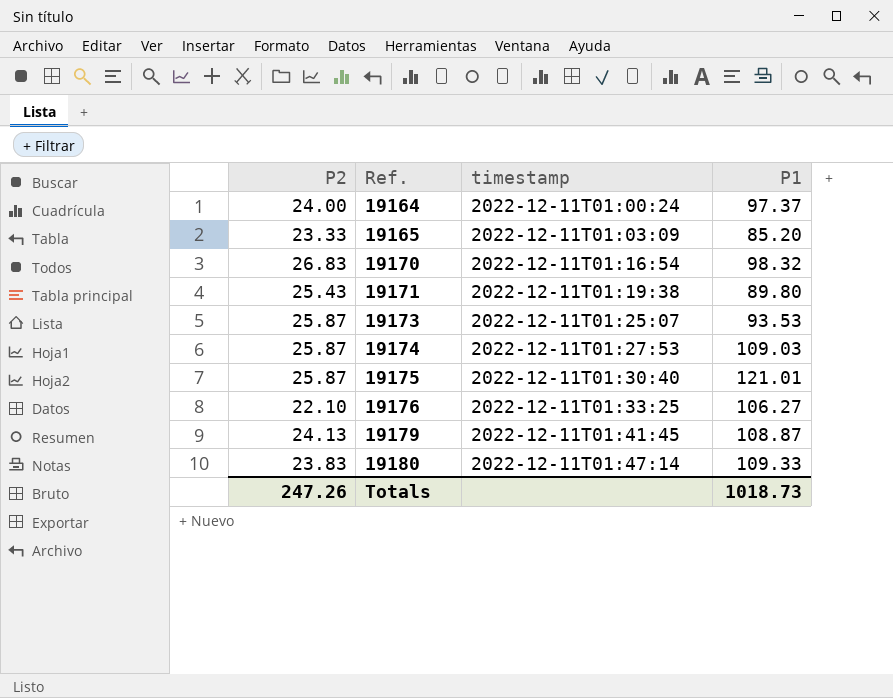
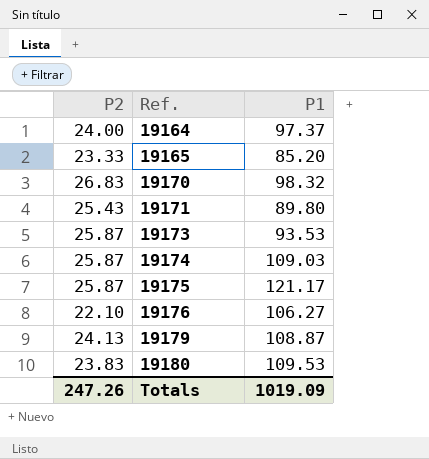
column timestamp | position: 3 -> none
19175 | P1: 121.01 -> 121.17
19180 | P1: 109.33 -> 109.53
Totals | P1: 1018.73 -> 1019.09

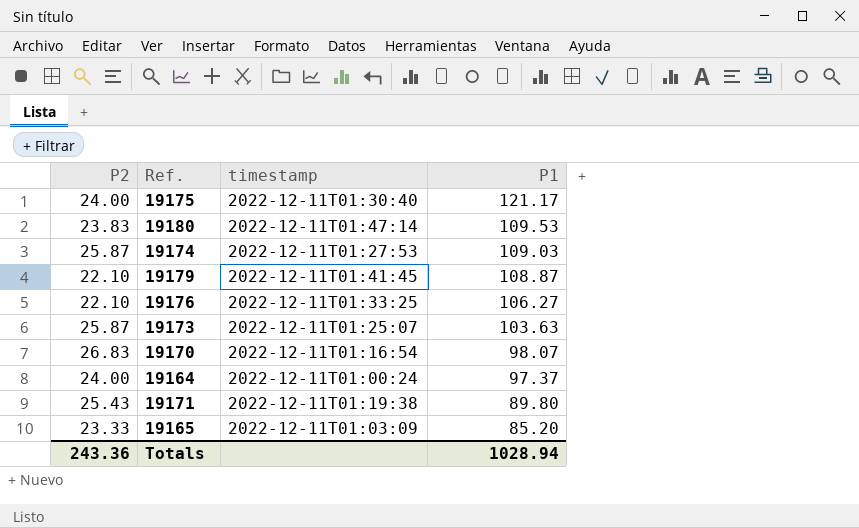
row order: Ref. ascending -> P1 descending
column timestamp | position: none -> 3
19175 | P2: 25.87 -> 24.00
19179 | P2: 24.13 -> 22.10
19173 | P1: 93.53 -> 103.63
19170 | P1: 98.32 -> 98.07
Totals | P2: 247.26 -> 243.36
Totals | P1: 1019.09 -> 1028.94

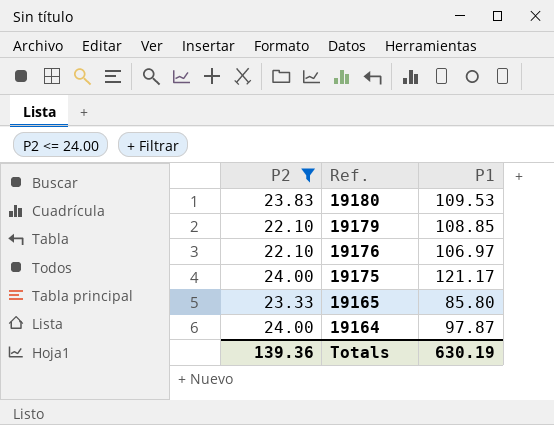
filter: none -> P2 <= 24.00
row order: P1 descending -> Ref. descending
column timestamp | position: 3 -> none
19179 | P1: 108.87 -> 108.85
19176 | P1: 106.27 -> 106.97
19165 | P1: 85.20 -> 85.80
19164 | P1: 97.37 -> 97.87
Totals | P2: 243.36 -> 139.36
Totals | P1: 1028.94 -> 630.19

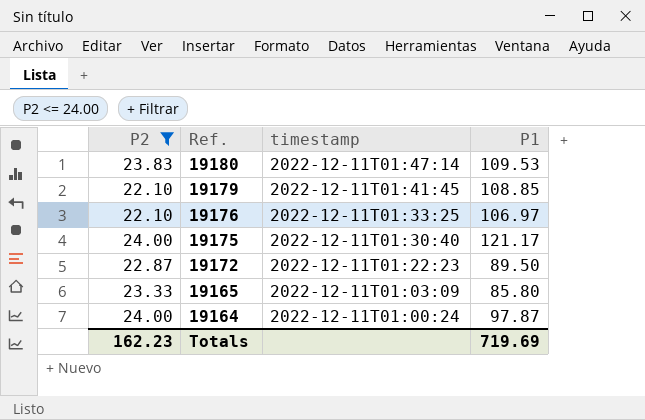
column timestamp | position: none -> 3
row 19172: none -> 22.87 | 2022-12-11T01:22:23 | 89.50
Totals | P2: 139.36 -> 162.23
Totals | P1: 630.19 -> 719.69

